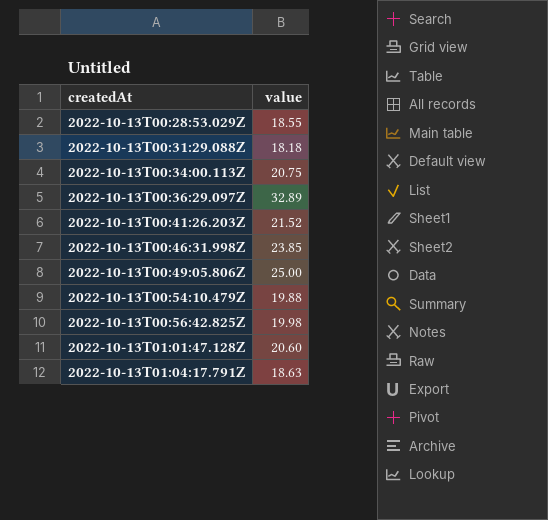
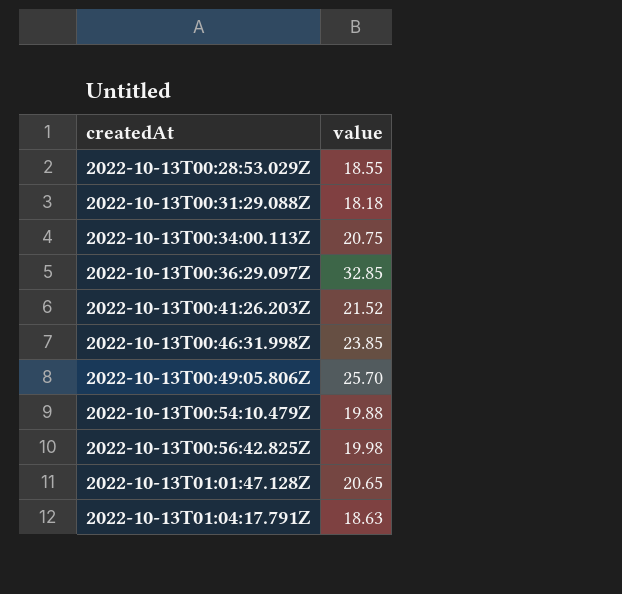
2022-10-13T00:36:29.097Z | value: 32.89 -> 32.85
2022-10-13T00:49:05.806Z | value: 25.00 -> 25.70
2022-10-13T01:01:47.128Z | value: 20.60 -> 20.65

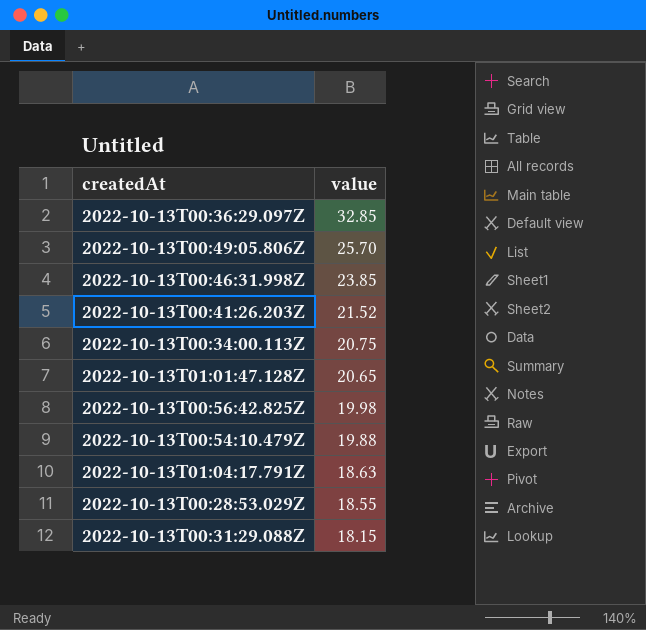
row order: createdAt ascending -> value descending
2022-10-13T00:31:29.088Z | value: 18.18 -> 18.15

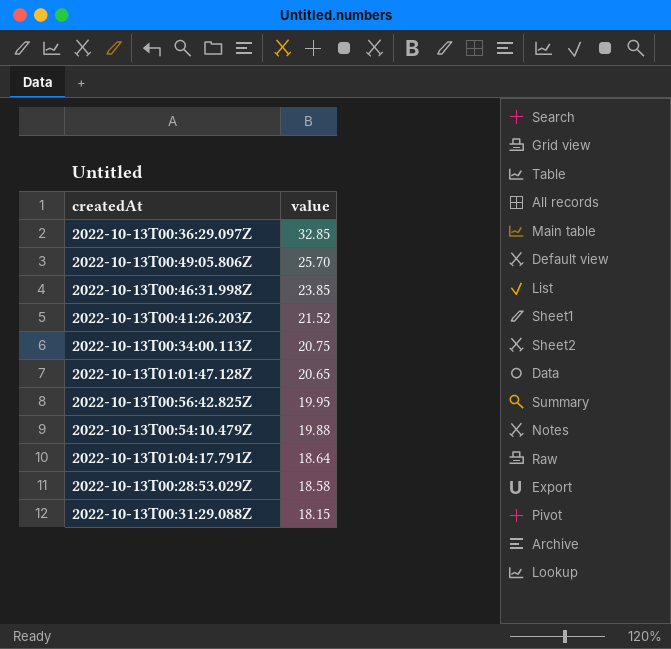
2022-10-13T00:56:42.825Z | value: 19.98 -> 19.95
2022-10-13T01:04:17.791Z | value: 18.63 -> 18.64
2022-10-13T00:28:53.029Z | value: 18.55 -> 18.58

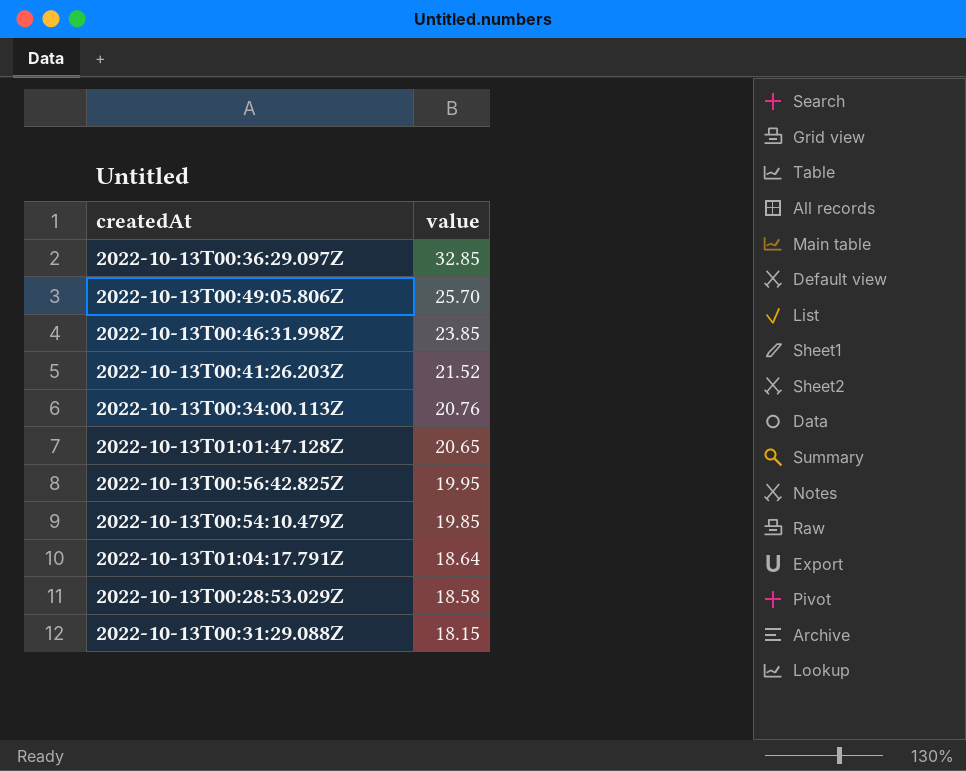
2022-10-13T00:34:00.113Z | value: 20.75 -> 20.76
2022-10-13T00:54:10.479Z | value: 19.88 -> 19.85

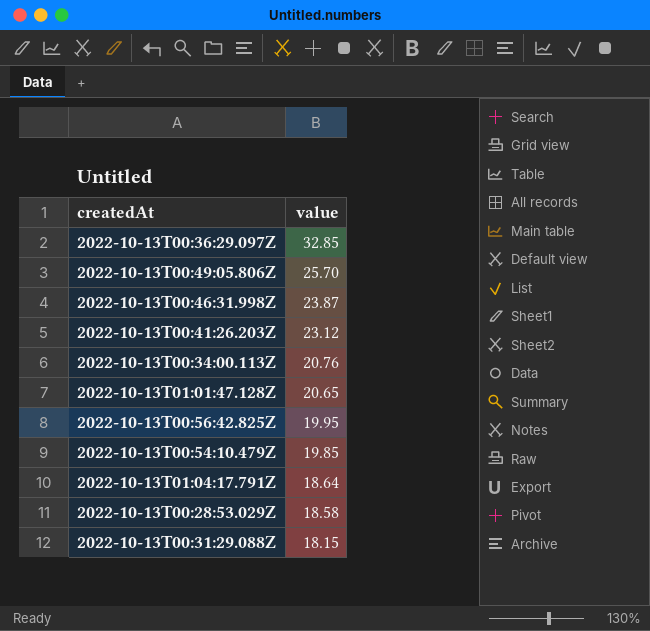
2022-10-13T00:46:31.998Z | value: 23.85 -> 23.87
2022-10-13T00:41:26.203Z | value: 21.52 -> 23.12

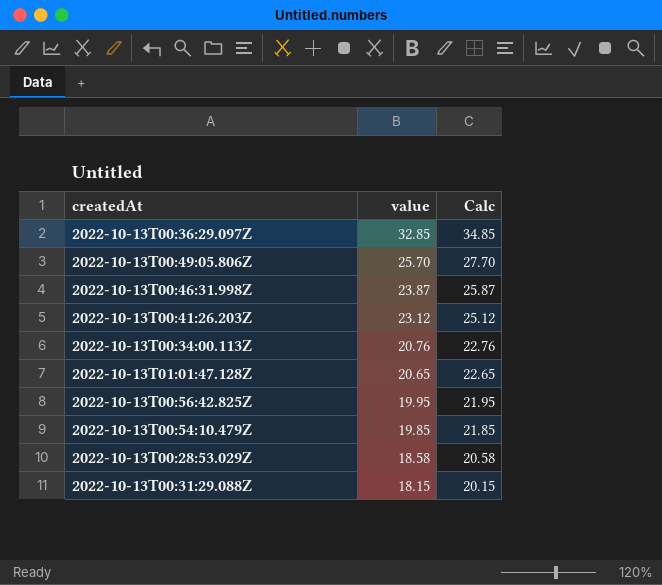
column Calc | formula: none -> [value] + 2
row 2022-10-13T01:04:17.791Z: 18.64 -> none

